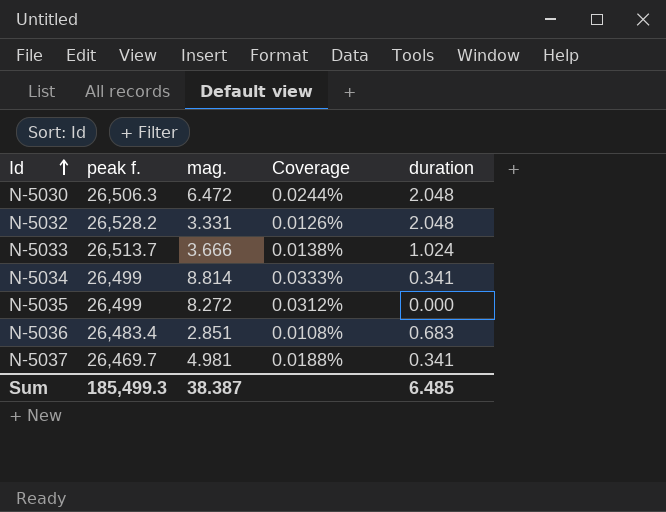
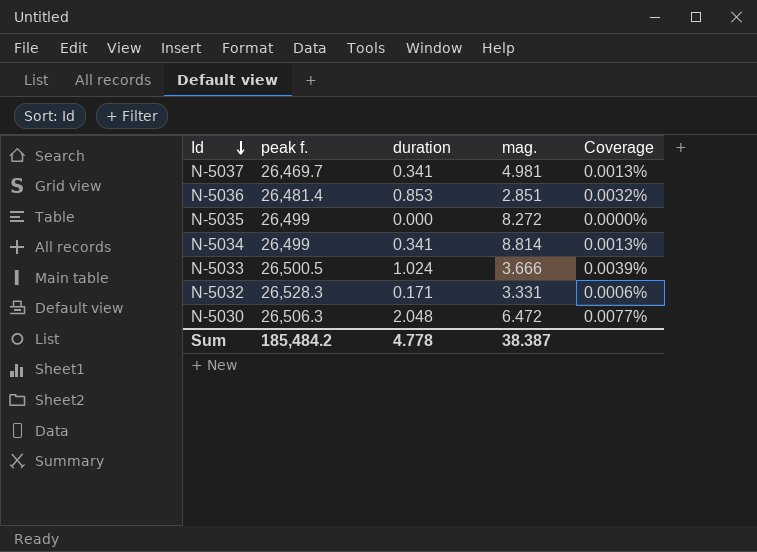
row order: Id ascending -> Id descending
column duration | position: 5 -> 3
column Coverage | formula: [mag.] / [peak f.] -> [duration] / [peak f.]
N-5036 | peak f.: 26,483.4 -> 26,481.4
N-5036 | duration: 0.683 -> 0.853
N-5033 | peak f.: 26,513.7 -> 26,500.5
N-5032 | peak f.: 26,528.2 -> 26,528.3
N-5032 | duration: 2.048 -> 0.171
Sum | peak f.: 185,499.3 -> 185,484.2
Sum | duration: 6.485 -> 4.778

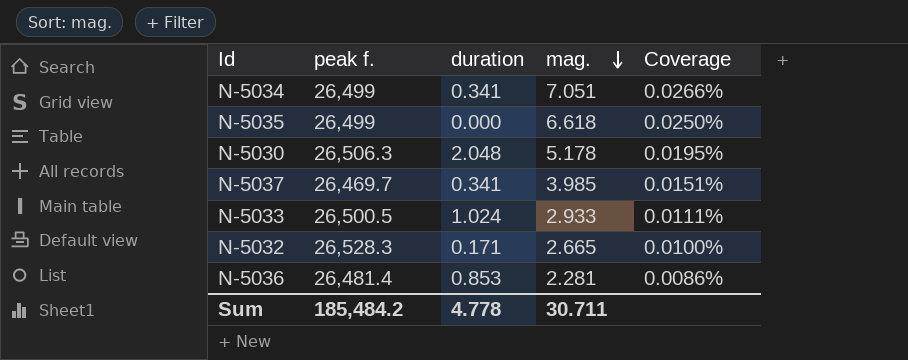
row order: Id descending -> mag. descending
column Coverage | formula: [duration] / [peak f.] -> [mag.] / [peak f.]
N-5034 | mag.: 8.814 -> 7.051
N-5035 | mag.: 8.272 -> 6.618
N-5030 | mag.: 6.472 -> 5.178
N-5037 | mag.: 4.981 -> 3.985
N-5033 | mag.: 3.666 -> 2.933
N-5032 | mag.: 3.331 -> 2.665
N-5036 | mag.: 2.851 -> 2.281
Sum | mag.: 38.387 -> 30.711

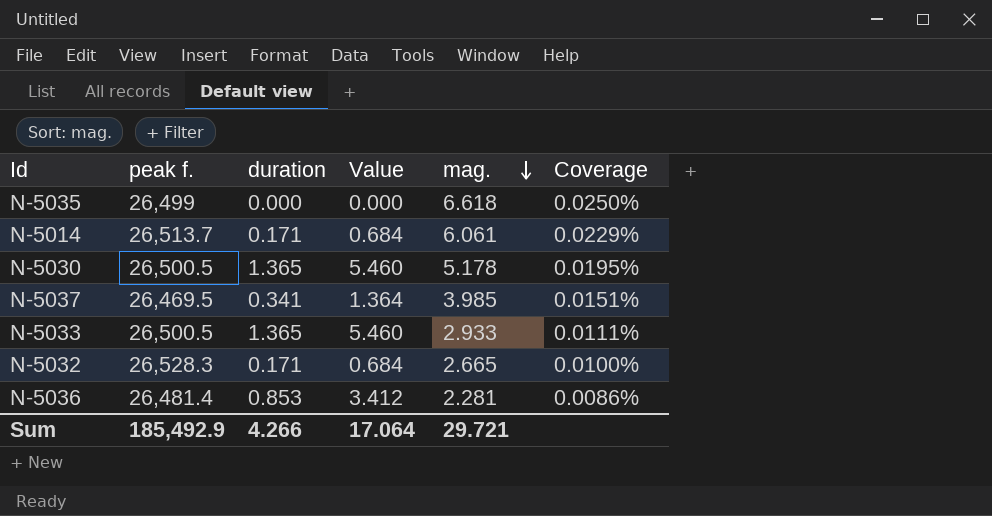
column Value | formula: none -> [duration] * 4
row N-5034: 26,499 | 0.341 | 7.051 | 0.0266% -> none
row N-5014: none -> 26,513.7 | 0.171 | 0.684 | 6.061 | 0.0229%
N-5030 | peak f.: 26,506.3 -> 26,500.5
N-5030 | duration: 2.048 -> 1.365
N-5037 | peak f.: 26,469.7 -> 26,469.5
N-5033 | duration: 1.024 -> 1.365
Sum | peak f.: 185,484.2 -> 185,492.9
Sum | duration: 4.778 -> 4.266
Sum | mag.: 30.711 -> 29.721

